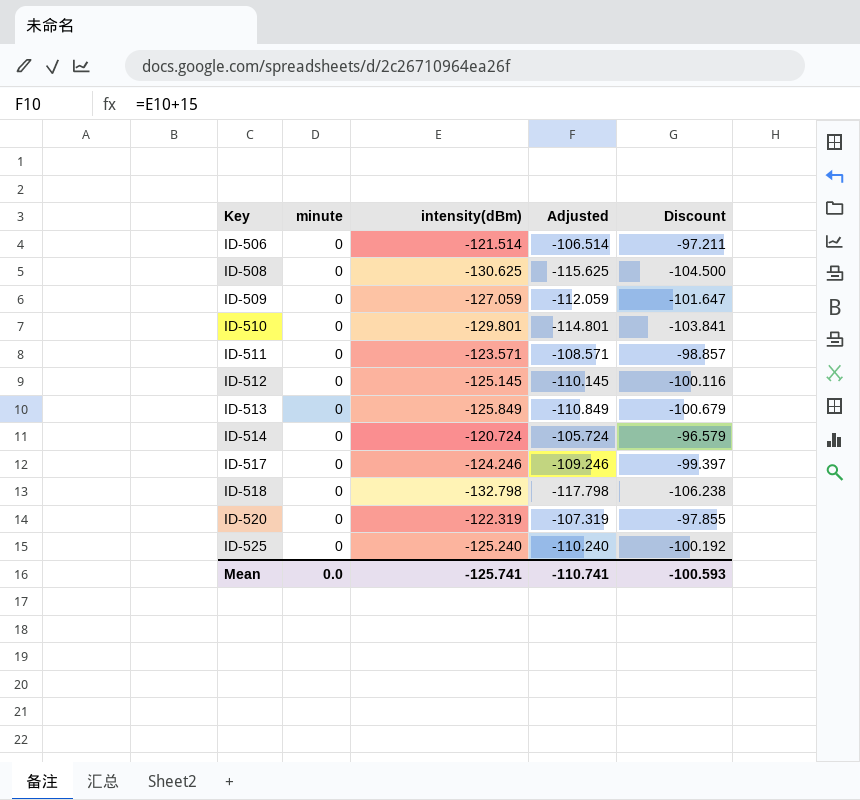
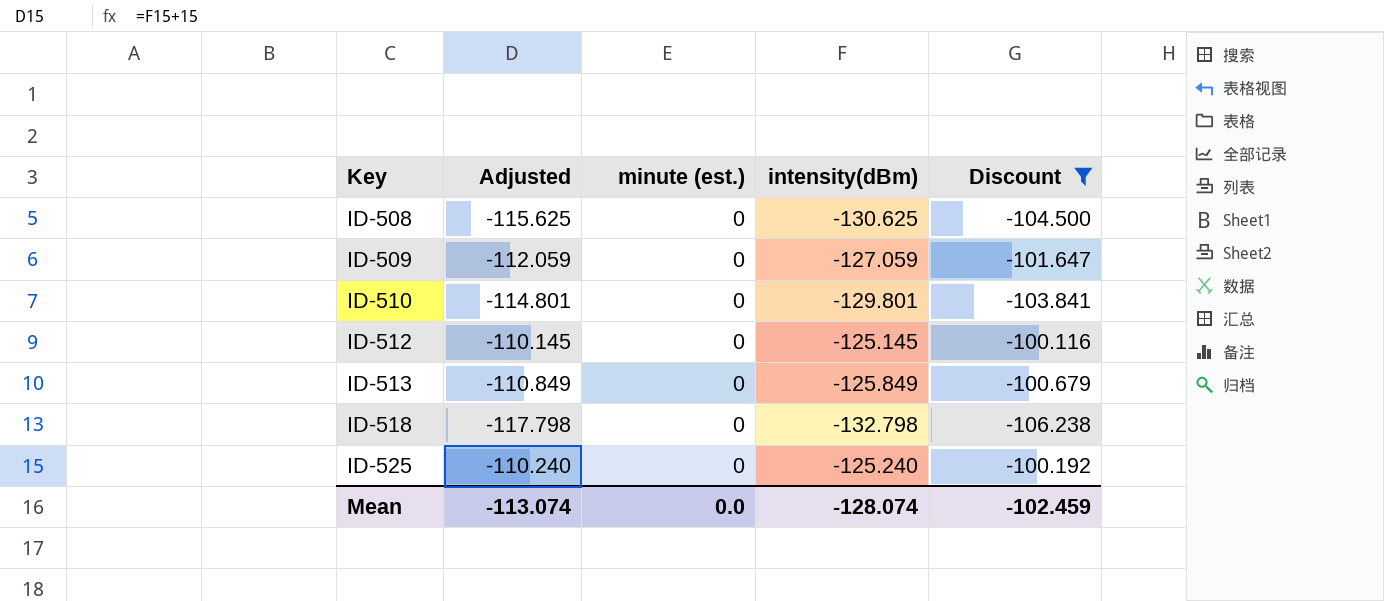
filter: none -> Discount <= -100.116
column Adjusted | position: 4 -> 2
column name: minute -> minute (est.)
Mean | Adjusted: -110.741 -> -113.074
Mean | intensity(dBm): -125.741 -> -128.074
Mean | Discount: -100.593 -> -102.459

